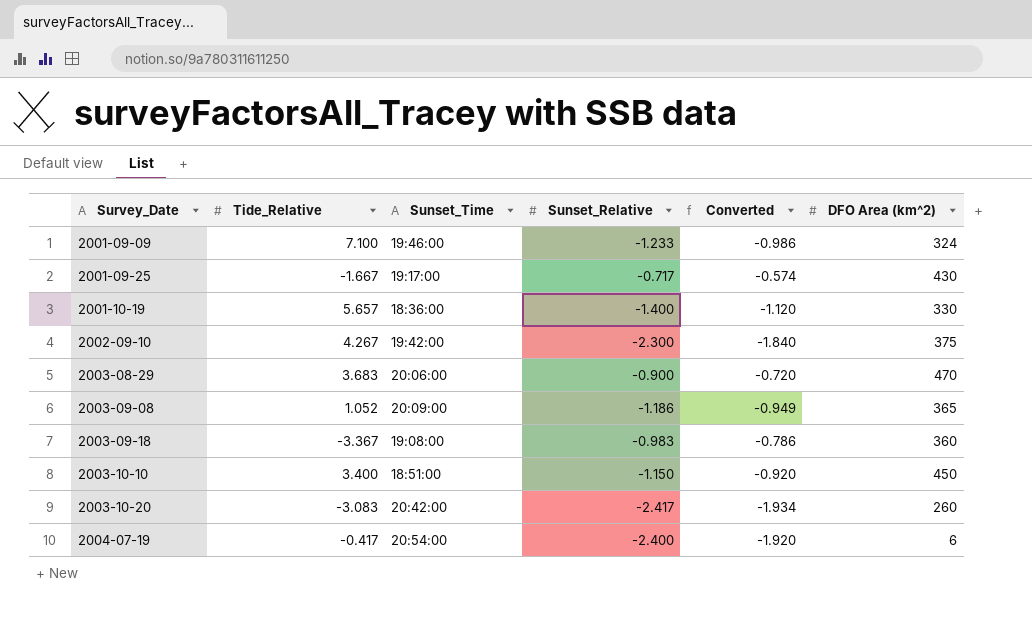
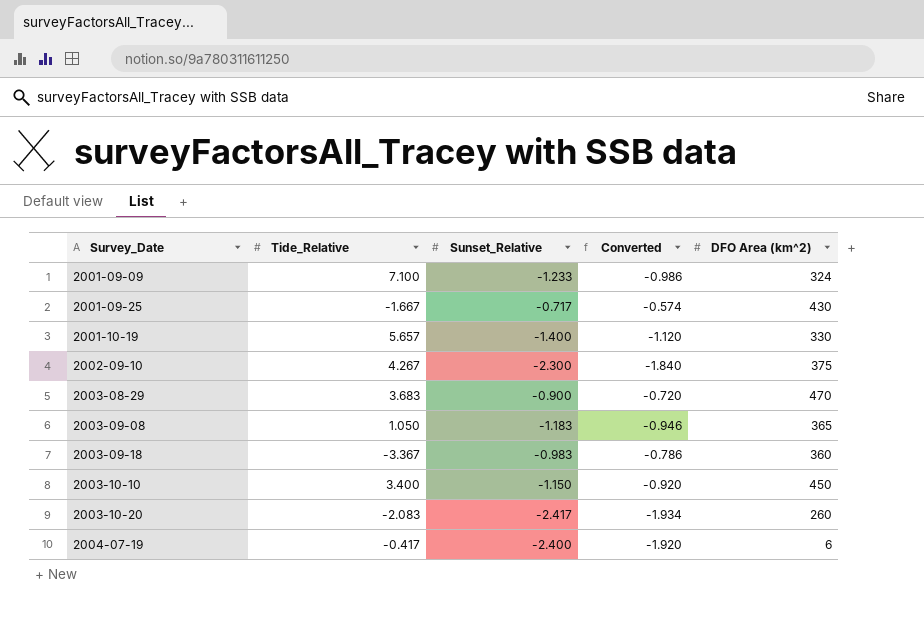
column Sunset_Time | position: 3 -> none
2003-09-08 | Tide_Relative: 1.052 -> 1.050
2003-09-08 | Sunset_Relative: -1.186 -> -1.183
2003-09-08 | Converted: -0.949 -> -0.946
2003-10-20 | Tide_Relative: -3.083 -> -2.083

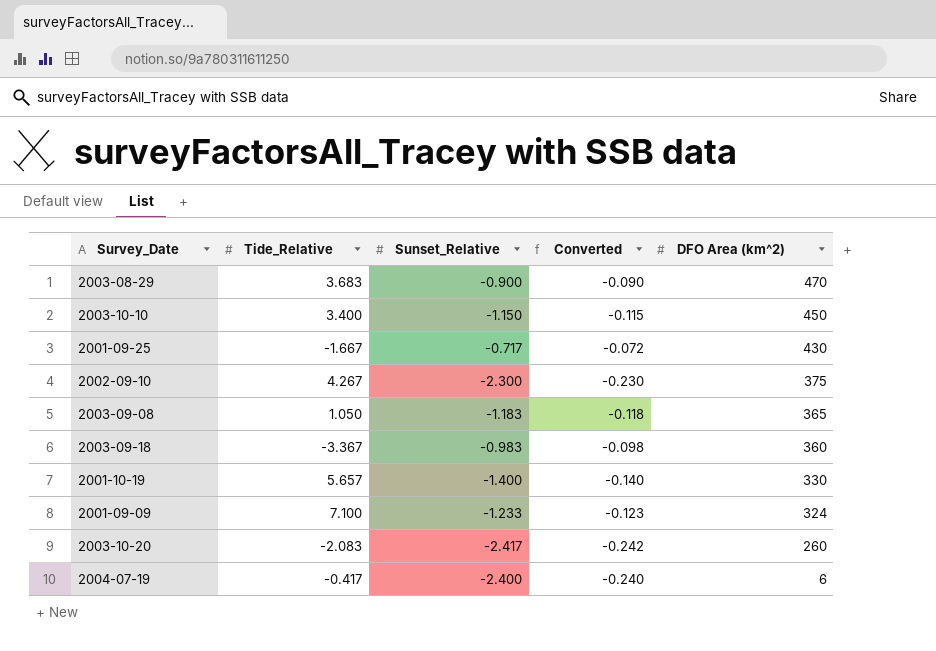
row order: Survey_Date ascending -> DFO Area (km^2) descending
column Converted | formula: [Sunset_Relative] * 0.8 -> [Sunset_Relative] * 0.1

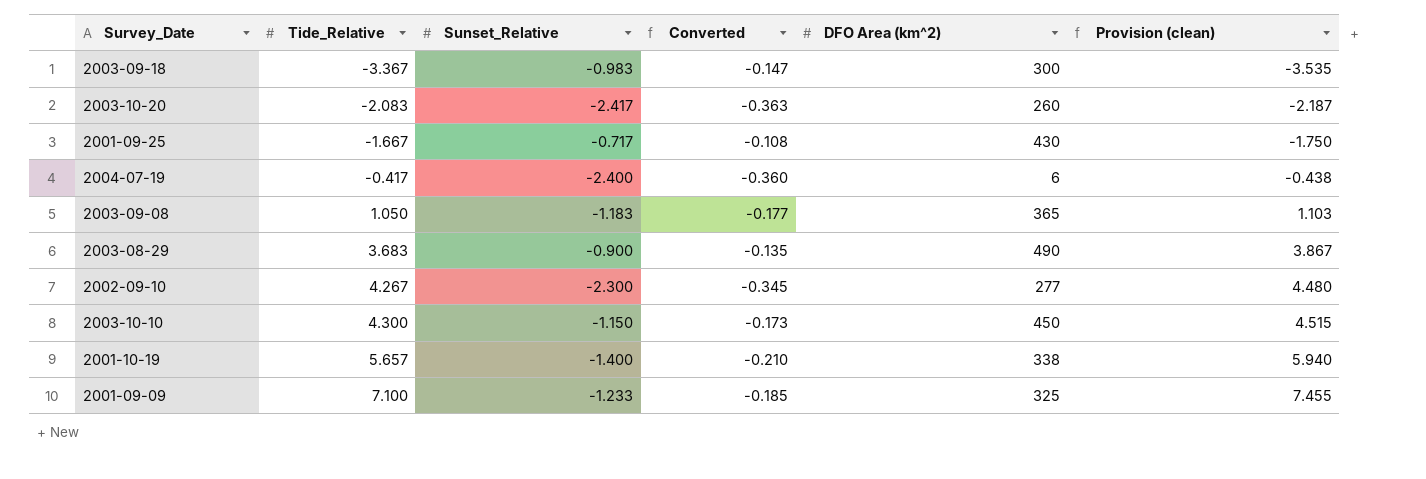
row order: DFO Area (km^2) descending -> Tide_Relative ascending
column Converted | formula: [Sunset_Relative] * 0.1 -> [Sunset_Relative] * 0.15
column Provision (clean) | formula: none -> [Tide_Relative] * 1.05
2003-09-18 | DFO Area (km^2): 360 -> 300
2003-08-29 | DFO Area (km^2): 470 -> 490
2002-09-10 | DFO Area (km^2): 375 -> 277
2003-10-10 | Tide_Relative: 3.400 -> 4.300
2001-10-19 | DFO Area (km^2): 330 -> 338
2001-09-09 | DFO Area (km^2): 324 -> 325

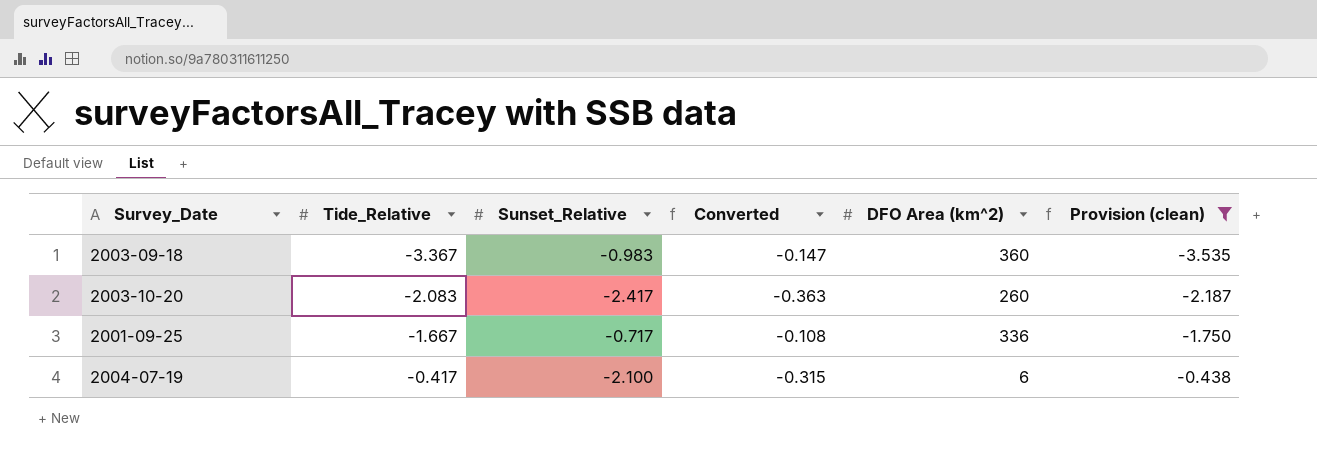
filter: none -> Provision (clean) <= -0.438
2003-09-18 | DFO Area (km^2): 300 -> 360
2001-09-25 | DFO Area (km^2): 430 -> 336
2004-07-19 | Sunset_Relative: -2.400 -> -2.100
2004-07-19 | Converted: -0.360 -> -0.315

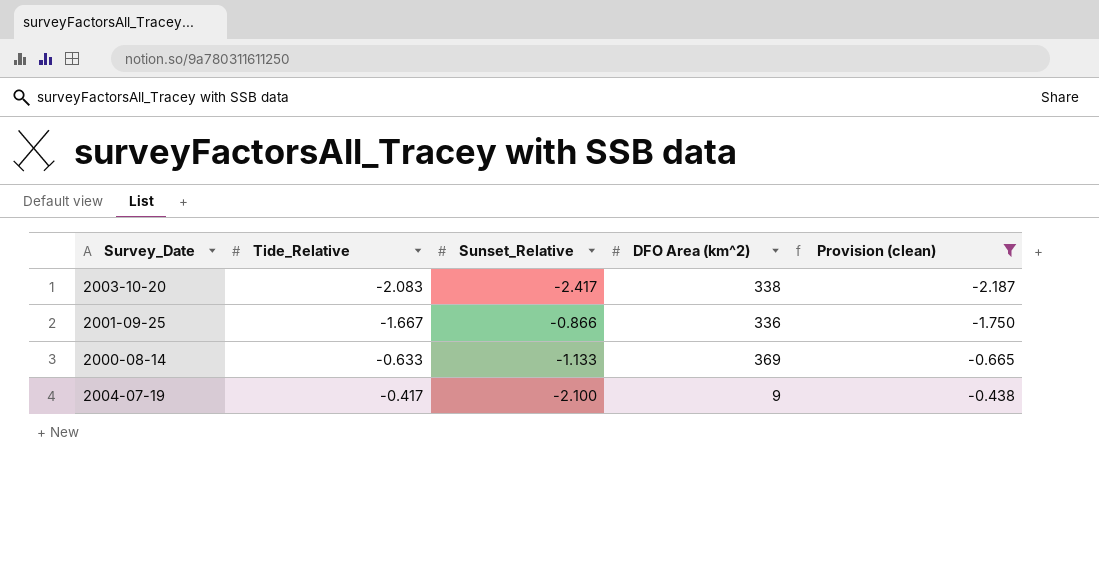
column Converted | formula: [Sunset_Relative] * 0.15 -> none
row 2003-09-18: -3.367 | -0.983 | -0.147 | 360 | -3.535 -> none
2003-10-20 | DFO Area (km^2): 260 -> 338
2001-09-25 | Sunset_Relative: -0.717 -> -0.866
row 2000-08-14: none -> -0.633 | -1.133 | 369 | -0.665
2004-07-19 | DFO Area (km^2): 6 -> 9

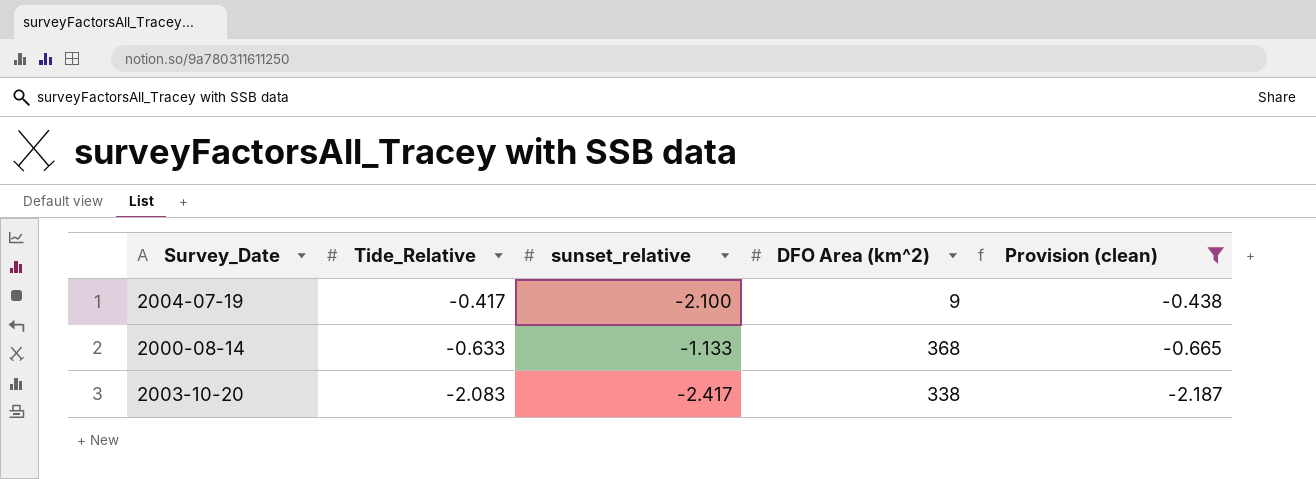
row order: Tide_Relative ascending -> Tide_Relative descending
column name: Sunset_Relative -> sunset_relative
row 2001-09-25: -1.667 | -0.866 | 336 | -1.750 -> none
2000-08-14 | DFO Area (km^2): 369 -> 368

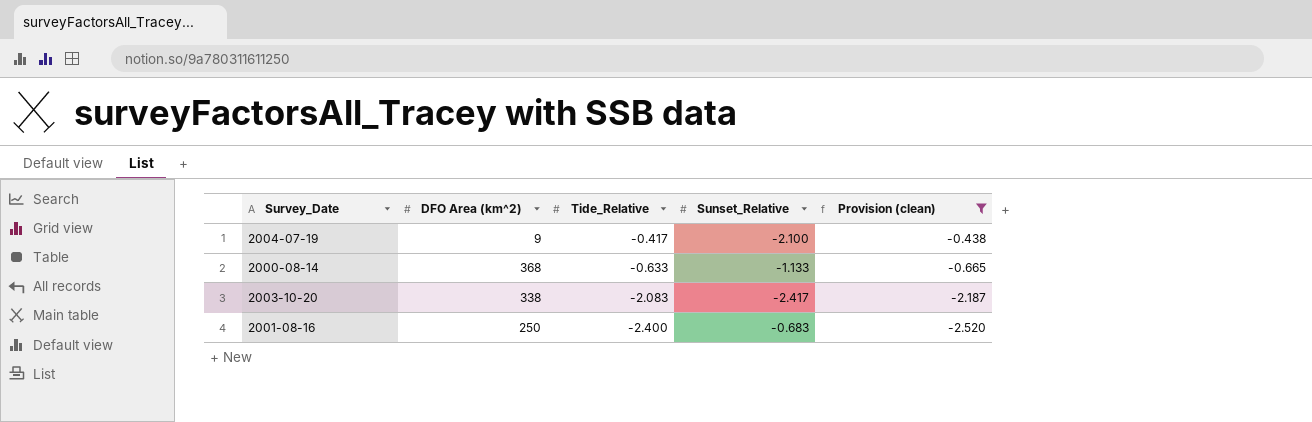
column DFO Area (km^2) | position: 4 -> 2
column name: sunset_relative -> Sunset_Relative
row 2001-08-16: none -> 250 | -2.400 | -0.683 | -2.520

